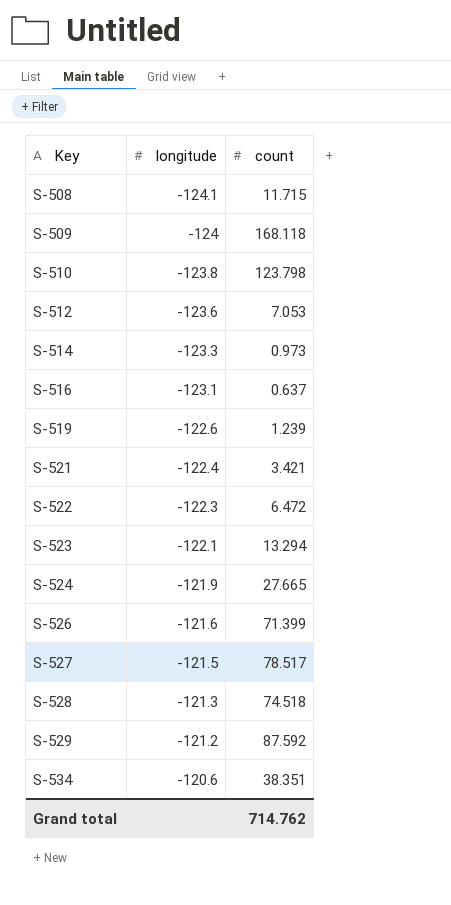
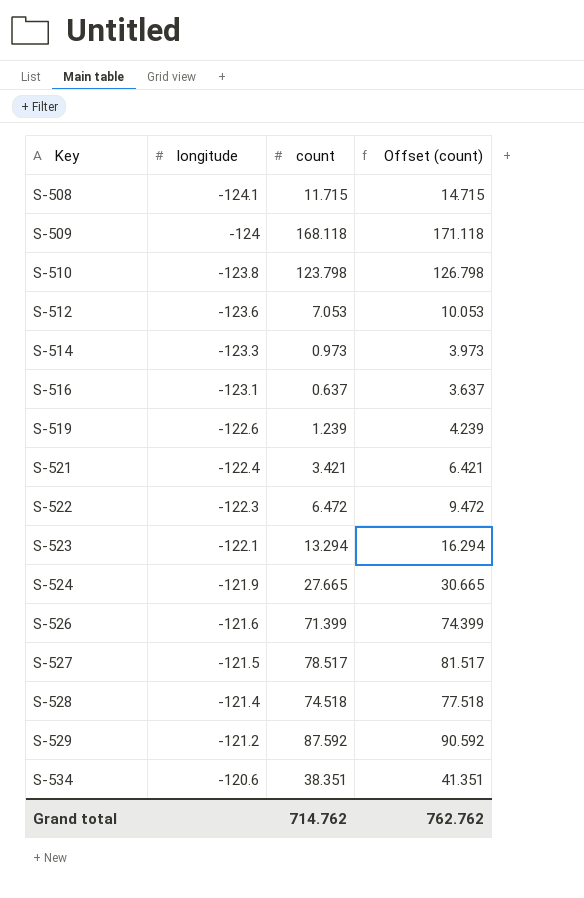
column Offset (count) | formula: none -> [count] + 3
S-528 | longitude: -121.3 -> -121.4

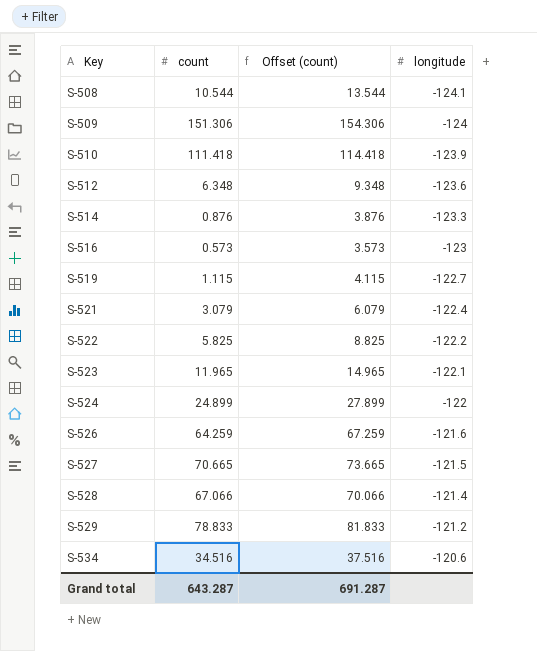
column longitude | position: 2 -> 4
S-508 | count: 11.715 -> 10.544
S-508 | Offset (count): 14.715 -> 13.544
S-509 | count: 168.118 -> 151.306
S-509 | Offset (count): 171.118 -> 154.306
S-510 | count: 123.798 -> 111.418
S-510 | Offset (count): 126.798 -> 114.418
S-510 | longitude: -123.8 -> -123.9
S-512 | count: 7.053 -> 6.348
S-512 | Offset (count): 10.053 -> 9.348
S-514 | count: 0.973 -> 0.876
S-514 | Offset (count): 3.973 -> 3.876
S-516 | count: 0.637 -> 0.573
S-516 | Offset (count): 3.637 -> 3.573
S-516 | longitude: -123.1 -> -123
S-519 | count: 1.239 -> 1.115
S-519 | Offset (count): 4.239 -> 4.115
S-519 | longitude: -122.6 -> -122.7
S-521 | count: 3.421 -> 3.079
S-521 | Offset (count): 6.421 -> 6.079
S-522 | count: 6.472 -> 5.825
S-522 | Offset (count): 9.472 -> 8.825
S-522 | longitude: -122.3 -> -122.2
S-523 | count: 13.294 -> 11.965
S-523 | Offset (count): 16.294 -> 14.965
S-524 | count: 27.665 -> 24.899
S-524 | Offset (count): 30.665 -> 27.899
S-524 | longitude: -121.9 -> -122
S-526 | count: 71.399 -> 64.259
S-526 | Offset (count): 74.399 -> 67.259
S-527 | count: 78.517 -> 70.665
S-527 | Offset (count): 81.517 -> 73.665
S-528 | count: 74.518 -> 67.066
S-528 | Offset (count): 77.518 -> 70.066
S-529 | count: 87.592 -> 78.833
S-529 | Offset (count): 90.592 -> 81.833
S-534 | count: 38.351 -> 34.516
S-534 | Offset (count): 41.351 -> 37.516
Grand total | count: 714.762 -> 643.287
Grand total | Offset (count): 762.762 -> 691.287

